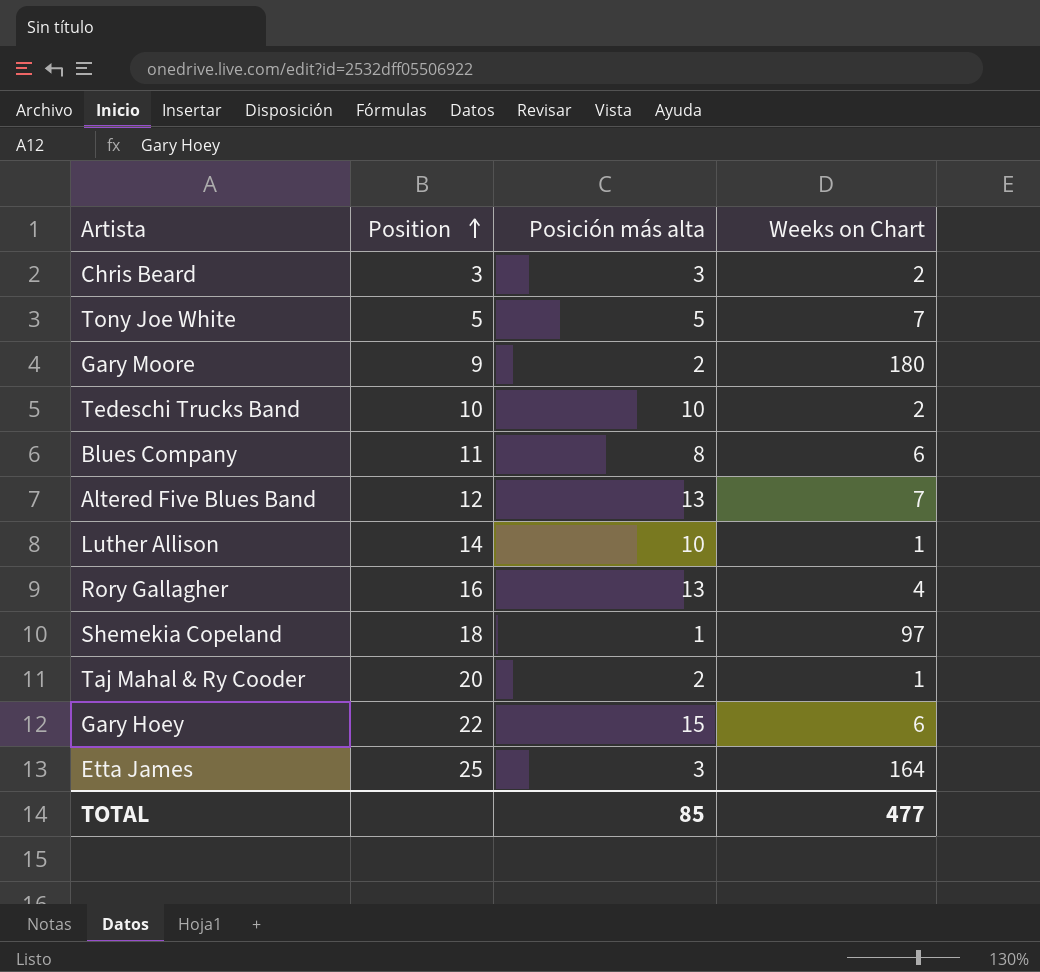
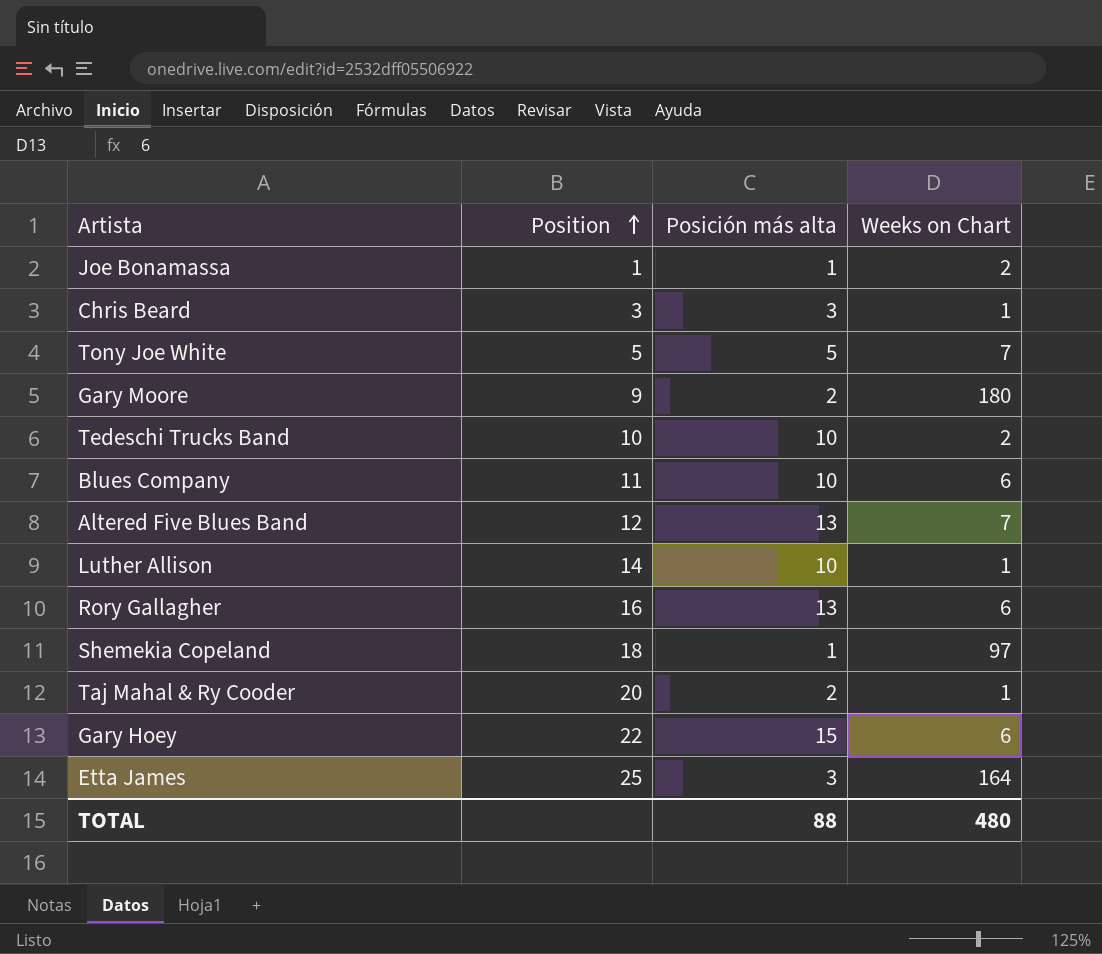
row Joe Bonamassa: none -> 1 | 1 | 2
Chris Beard | Weeks on Chart: 2 -> 1
Blues Company | Posición más alta: 8 -> 10
Rory Gallagher | Weeks on Chart: 4 -> 6
TOTAL | Posición más alta: 85 -> 88
TOTAL | Weeks on Chart: 477 -> 480

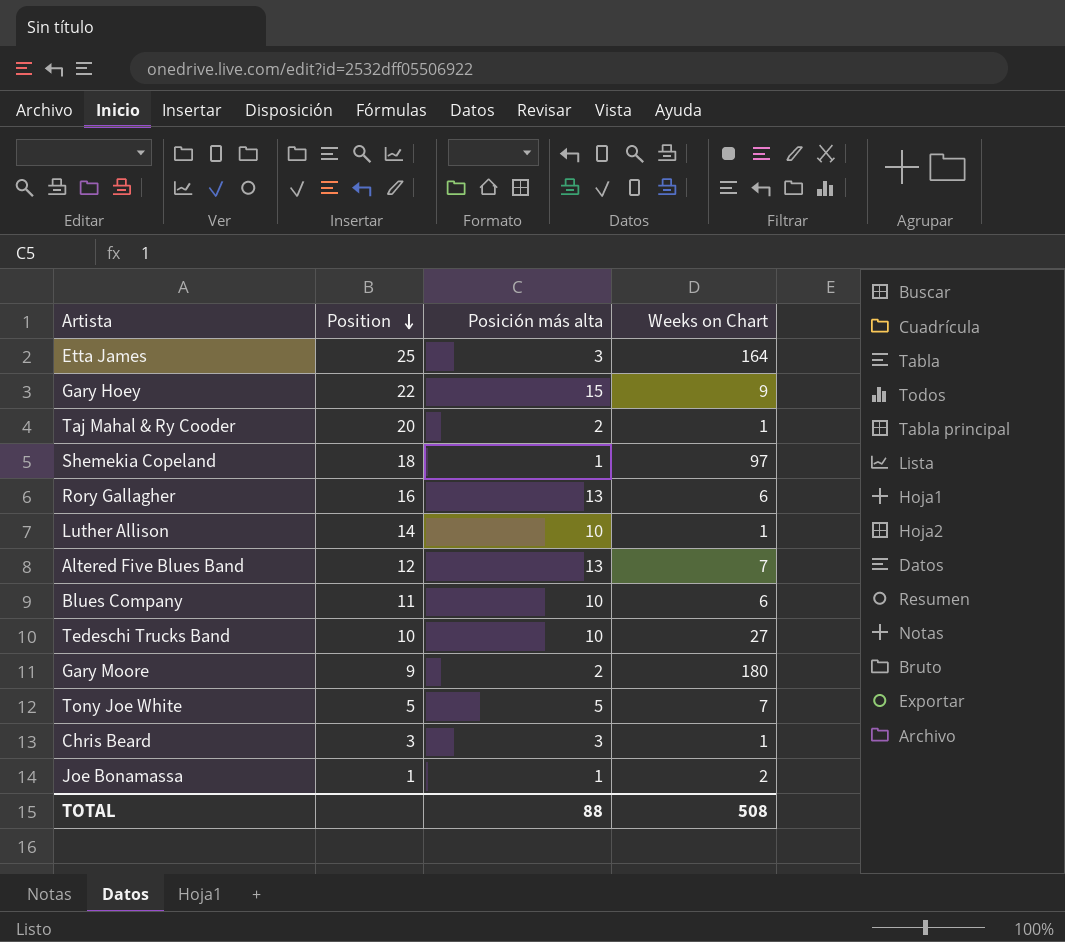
row order: Position ascending -> Position descending
Gary Hoey | Weeks on Chart: 6 -> 9
Tedeschi Trucks Band | Weeks on Chart: 2 -> 27
TOTAL | Weeks on Chart: 480 -> 508

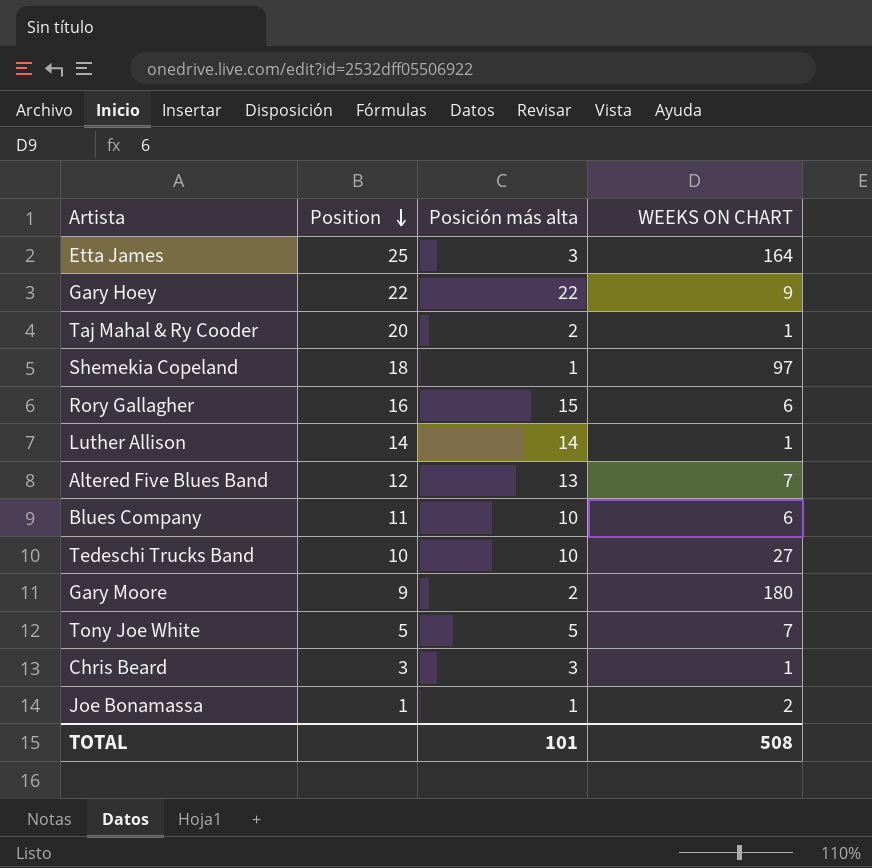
column name: Weeks on Chart -> WEEKS ON CHART
Gary Hoey | Posición más alta: 15 -> 22
Rory Gallagher | Posición más alta: 13 -> 15
Luther Allison | Posición más alta: 10 -> 14
TOTAL | Posición más alta: 88 -> 101

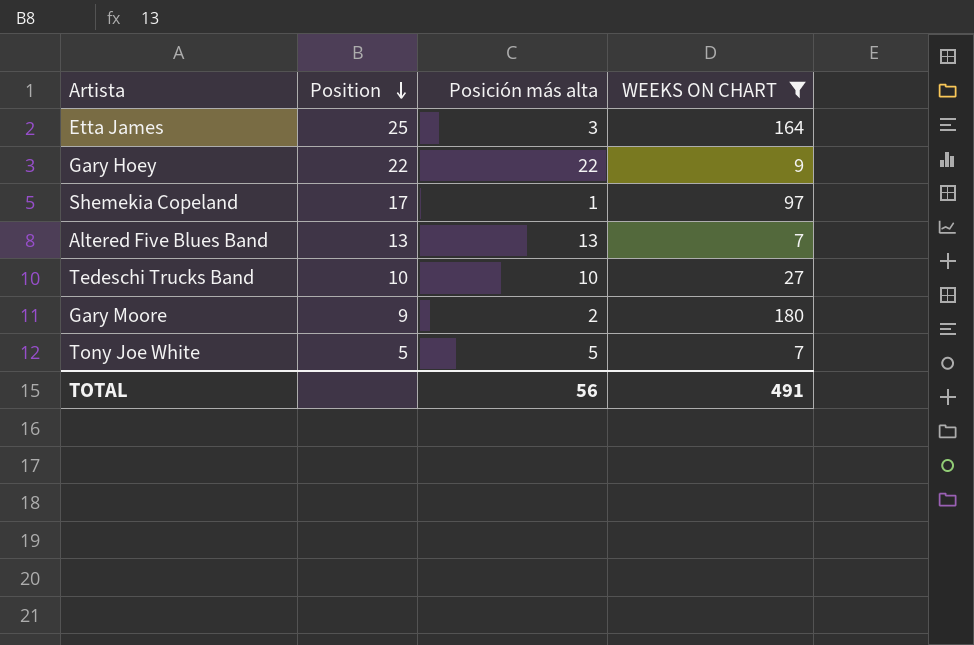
filter: none -> WEEKS ON CHART >= 7
Shemekia Copeland | Position: 18 -> 17
Altered Five Blues Band | Position: 12 -> 13
TOTAL | Posición más alta: 101 -> 56
TOTAL | WEEKS ON CHART: 508 -> 491

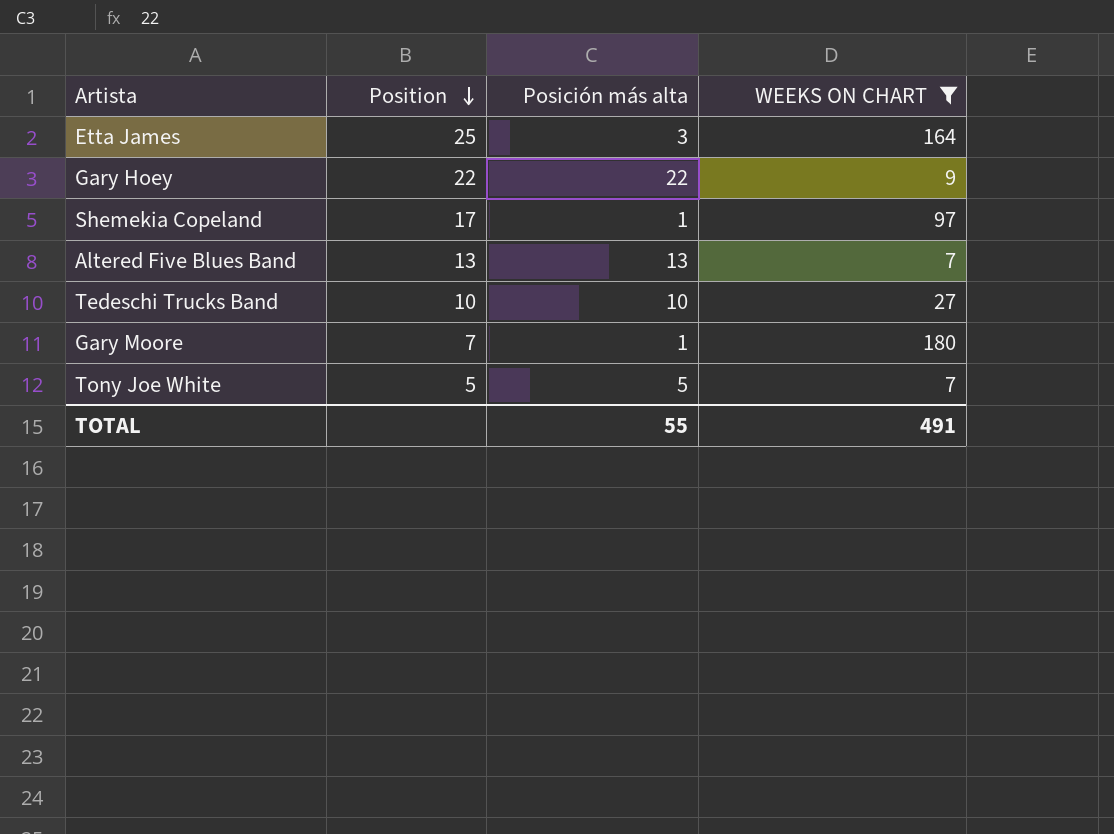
Gary Moore | Position: 9 -> 7
Gary Moore | Posición más alta: 2 -> 1
TOTAL | Posición más alta: 56 -> 55

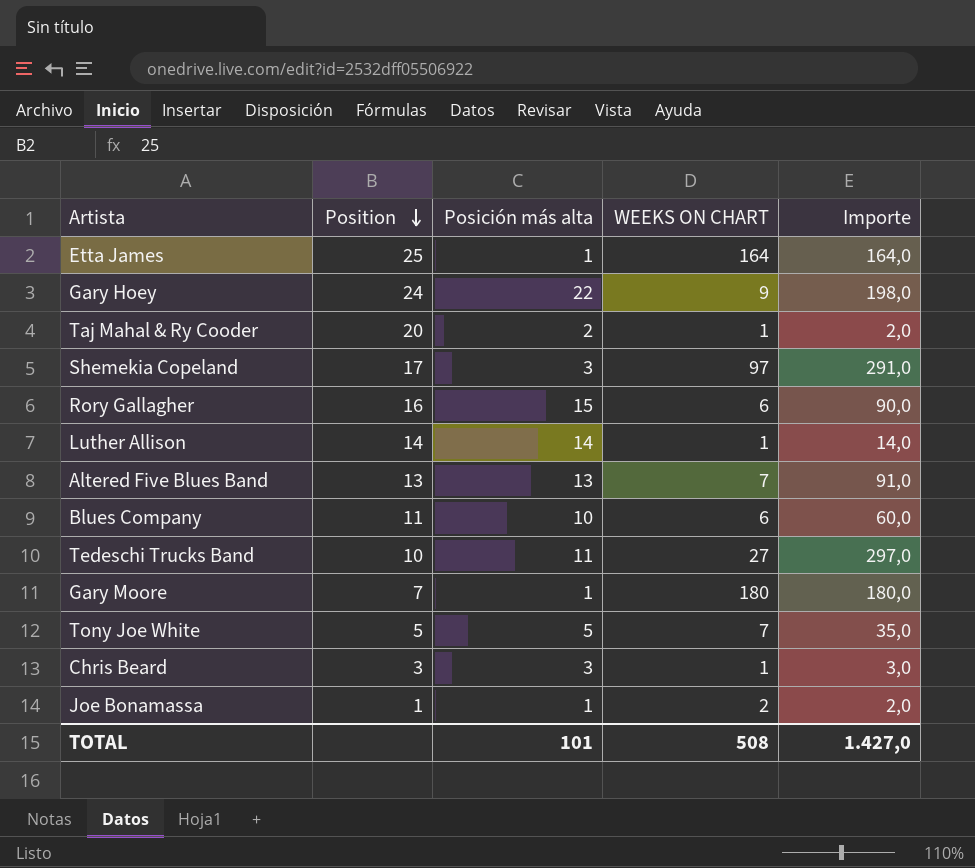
filter: WEEKS ON CHART >= 7 -> none
column Importe | formula: none -> [Posición más alta] * [WEEKS ON CHART]
Etta James | Posición más alta: 3 -> 1
Gary Hoey | Position: 22 -> 24
Shemekia Copeland | Posición más alta: 1 -> 3
Tedeschi Trucks Band | Posición más alta: 10 -> 11
TOTAL | Posición más alta: 55 -> 101
TOTAL | WEEKS ON CHART: 491 -> 508

